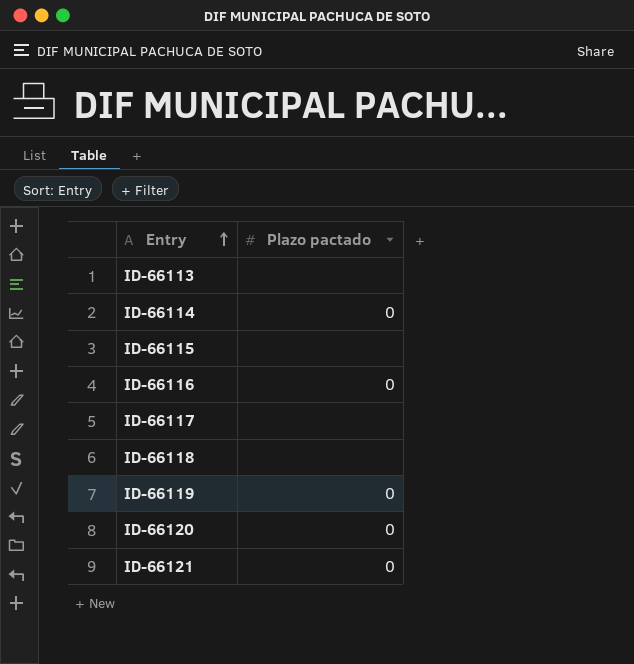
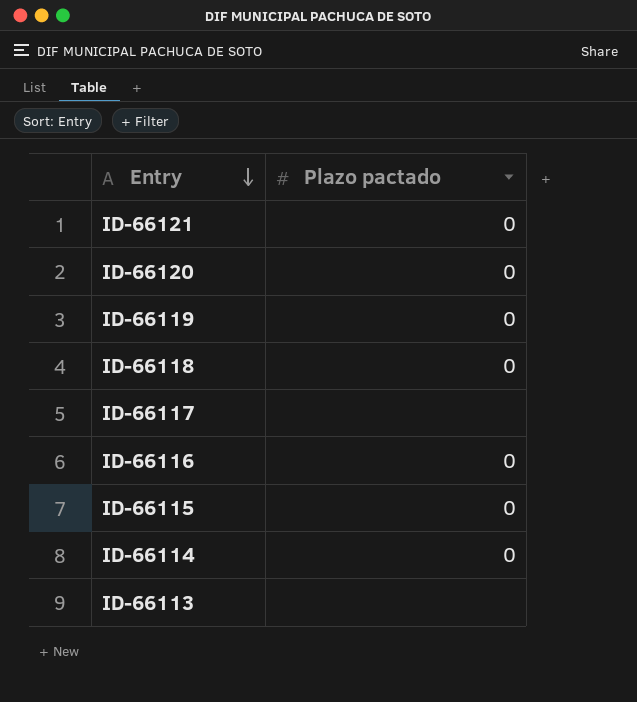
row order: Entry ascending -> Entry descending
ID-66118 | Plazo pactado: none -> 0
ID-66115 | Plazo pactado: none -> 0

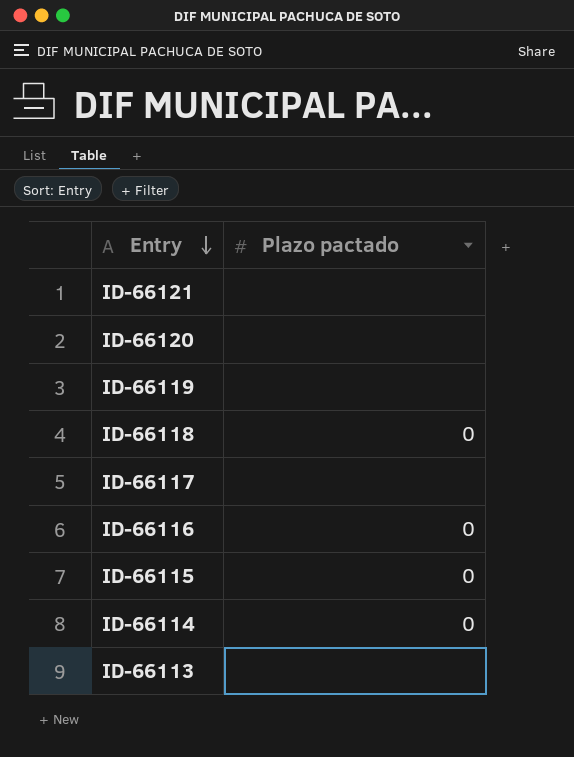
ID-66121 | Plazo pactado: 0 -> none
ID-66120 | Plazo pactado: 0 -> none
ID-66119 | Plazo pactado: 0 -> none

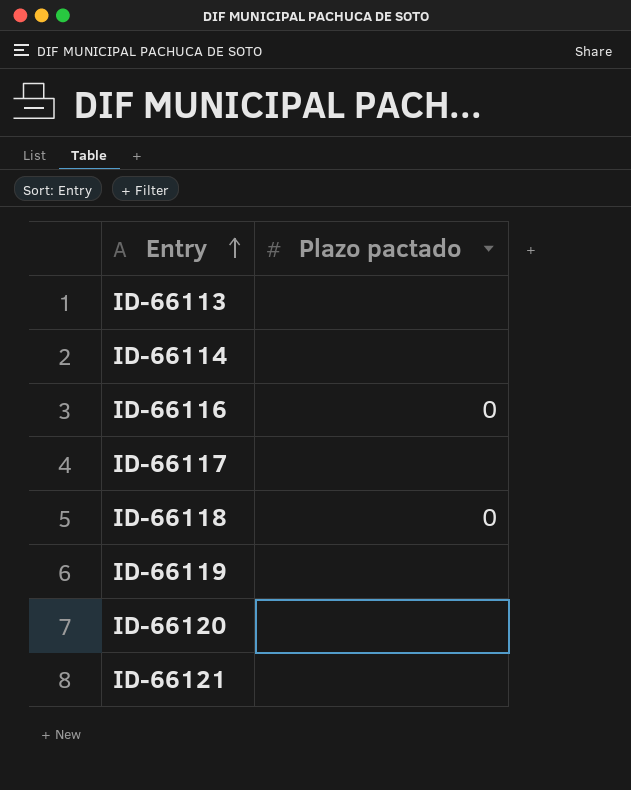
row order: Entry descending -> Entry ascending
row ID-66115: 0 -> none
ID-66114 | Plazo pactado: 0 -> none

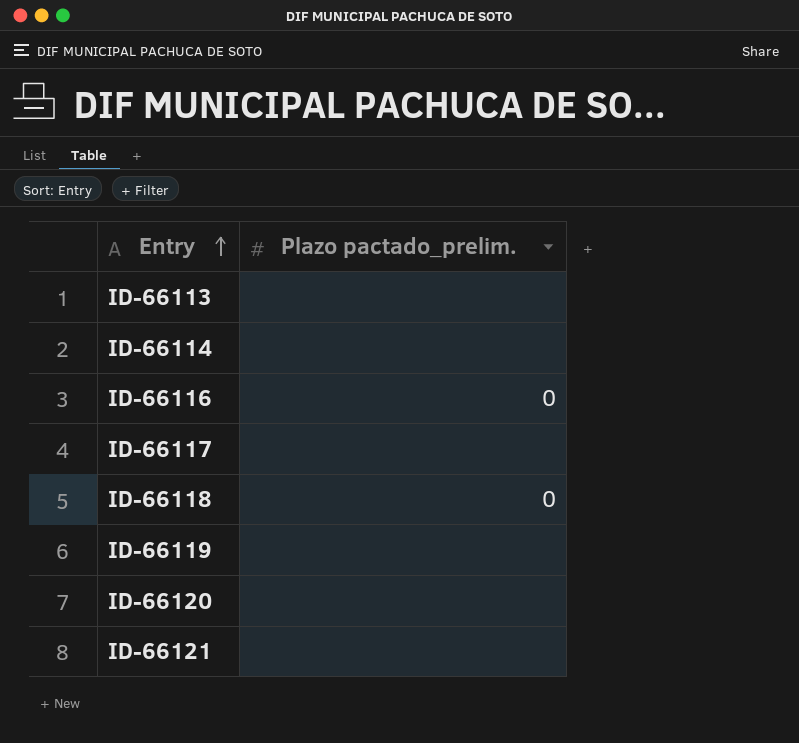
column name: Plazo pactado -> Plazo pactado_prelim.

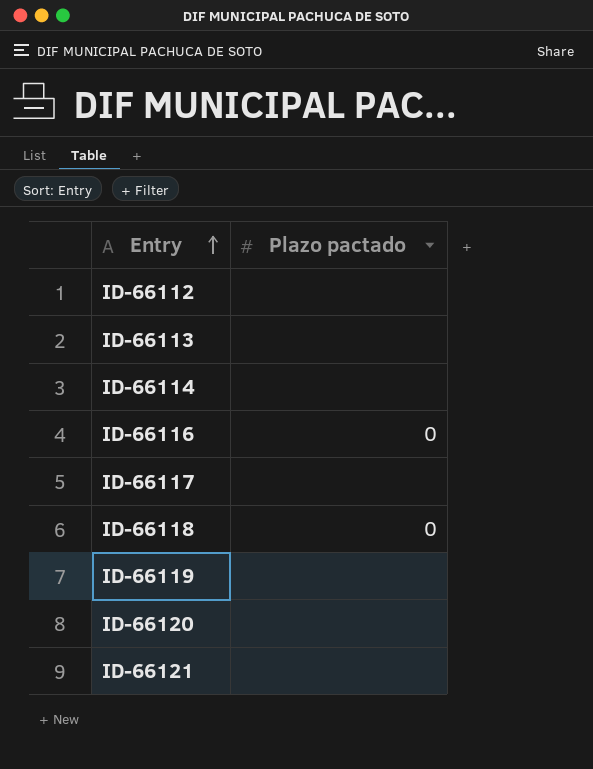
column name: Plazo pactado_prelim. -> Plazo pactado
row ID-66112: none -> none

